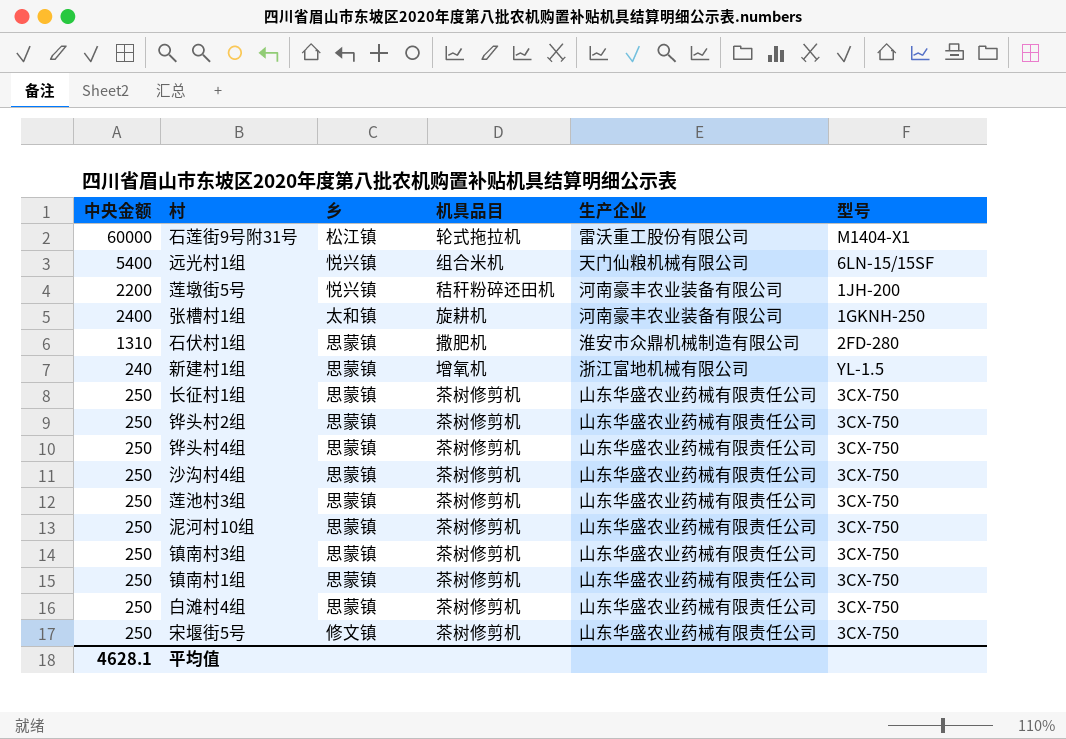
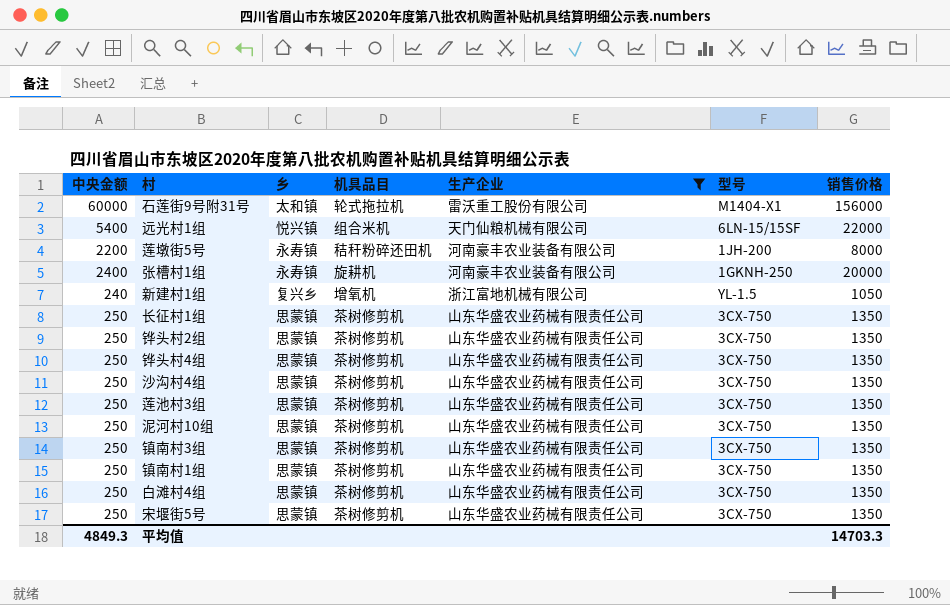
filter: none -> 生产企业 != 淮安市众鼎机械制造有限公司
column 销售价格 | position: none -> 7
石莲街9号附31号 | 乡: 松江镇 -> 太和镇
莲墩街5号 | 乡: 悦兴镇 -> 永寿镇
张槽村1组 | 乡: 太和镇 -> 永寿镇
新建村1组 | 乡: 思蒙镇 -> 复兴乡
宋堰街5号 | 乡: 修文镇 -> 思蒙镇
平均值 | 中央金额: 4628.1 -> 4849.3

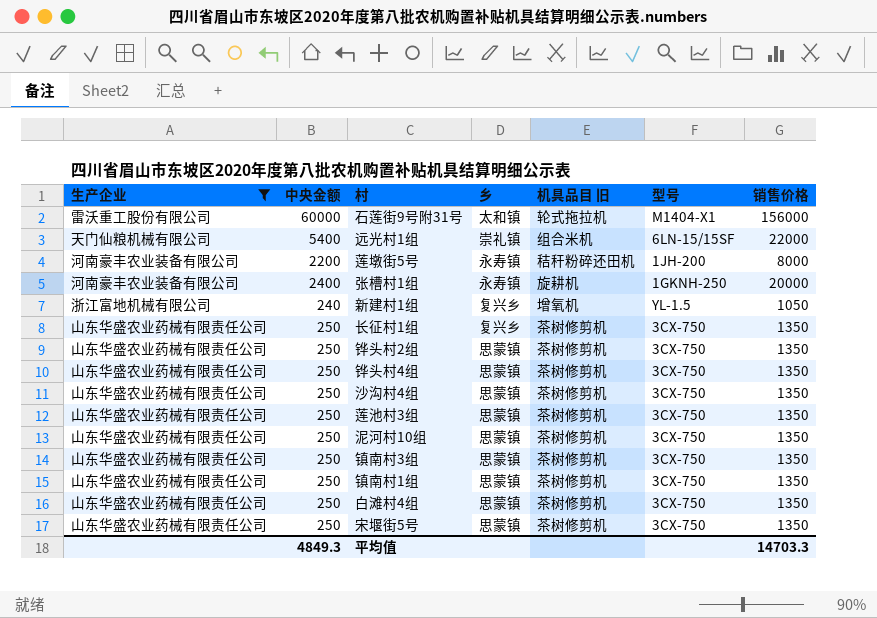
column 生产企业 | position: 5 -> 1
column name: 机具品目 -> 机具品目 旧
远光村1组 | 乡: 悦兴镇 -> 崇礼镇
长征村1组 | 乡: 思蒙镇 -> 复兴乡

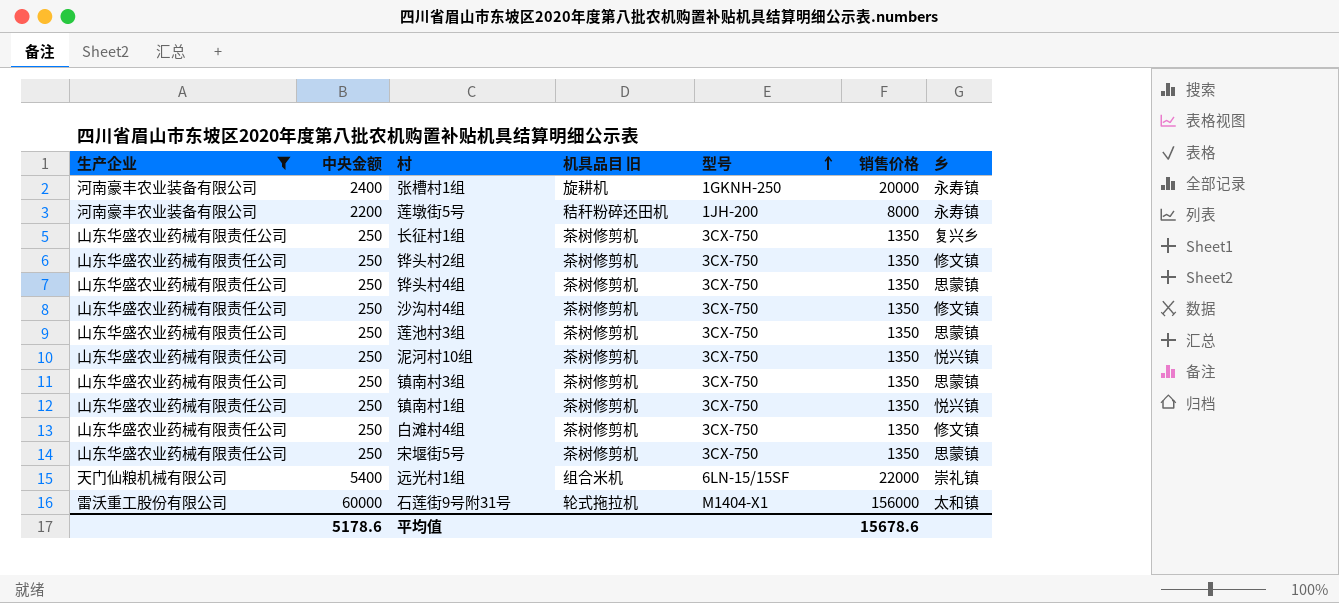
row order: none -> 型号 ascending
column 乡 | position: 4 -> 7
row 新建村1组: 浙江富地机械有限公司 | 240 | 复兴乡 | 增氧机 | YL-1.5 | 1050 -> none
铧头村2组 | 乡: 思蒙镇 -> 修文镇
沙沟村4组 | 乡: 思蒙镇 -> 修文镇
泥河村10组 | 乡: 思蒙镇 -> 悦兴镇
镇南村1组 | 乡: 思蒙镇 -> 悦兴镇
白滩村4组 | 乡: 思蒙镇 -> 修文镇
平均值 | 中央金额: 4849.3 -> 5178.6
平均值 | 销售价格: 14703.3 -> 15678.6

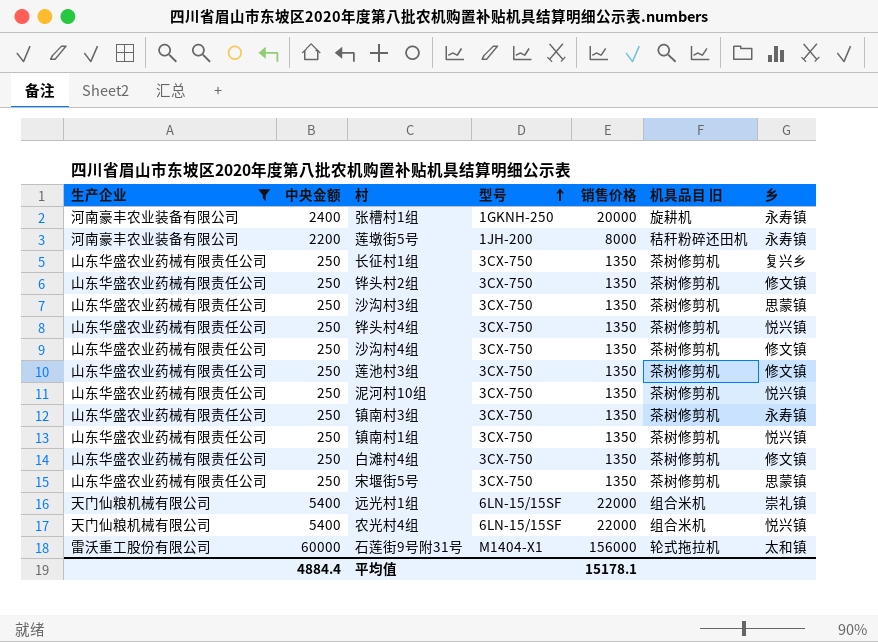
column 机具品目 旧 | position: 4 -> 6
row 沙沟村3组: none -> 山东华盛农业药械有限责任公司 | 250 | 3CX-750 | 1350 | 茶树修剪机 | 思蒙镇
铧头村4组 | 乡: 思蒙镇 -> 悦兴镇
莲池村3组 | 乡: 思蒙镇 -> 修文镇
镇南村3组 | 乡: 思蒙镇 -> 永寿镇
row 农光村4组: none -> 天门仙粮机械有限公司 | 5400 | 6LN-15/15SF | 22000 | 组合米机 | 悦兴镇
平均值 | 中央金额: 5178.6 -> 4884.4
平均值 | 销售价格: 15678.6 -> 15178.1

